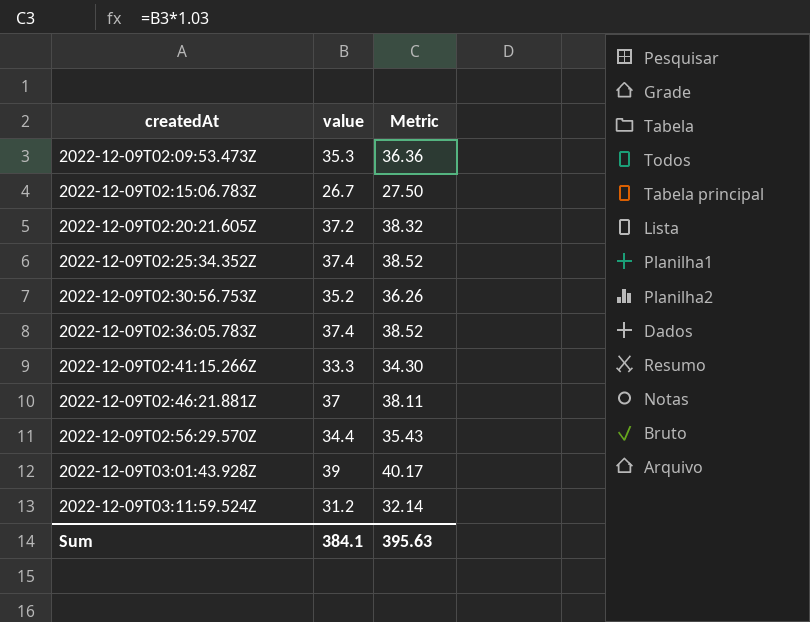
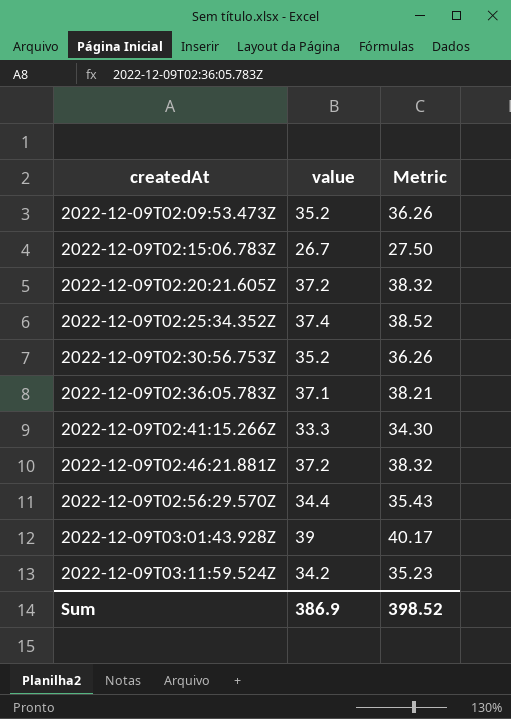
2022-12-09T02:09:53.473Z | value: 35.3 -> 35.2
2022-12-09T02:09:53.473Z | Metric: 36.36 -> 36.26
2022-12-09T02:36:05.783Z | value: 37.4 -> 37.1
2022-12-09T02:36:05.783Z | Metric: 38.52 -> 38.21
2022-12-09T02:46:21.881Z | value: 37 -> 37.2
2022-12-09T02:46:21.881Z | Metric: 38.11 -> 38.32
2022-12-09T03:11:59.524Z | value: 31.2 -> 34.2
2022-12-09T03:11:59.524Z | Metric: 32.14 -> 35.23
Sum | value: 384.1 -> 386.9
Sum | Metric: 395.63 -> 398.52

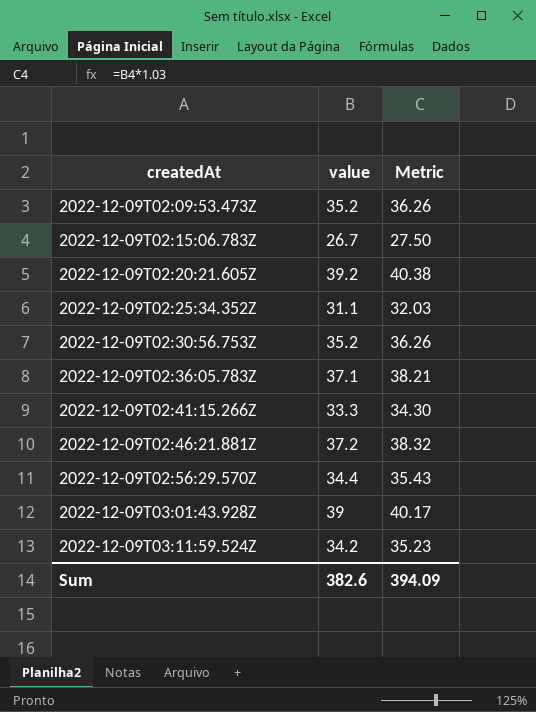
2022-12-09T02:20:21.605Z | value: 37.2 -> 39.2
2022-12-09T02:20:21.605Z | Metric: 38.32 -> 40.38
2022-12-09T02:25:34.352Z | value: 37.4 -> 31.1
2022-12-09T02:25:34.352Z | Metric: 38.52 -> 32.03
Sum | value: 386.9 -> 382.6
Sum | Metric: 398.52 -> 394.09

